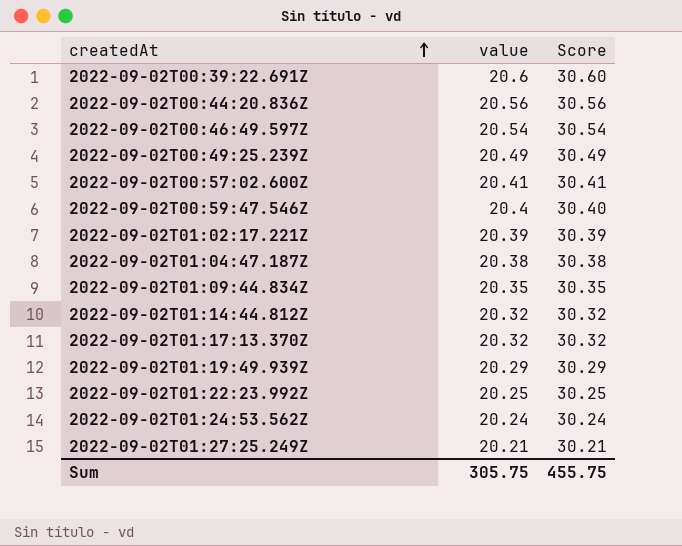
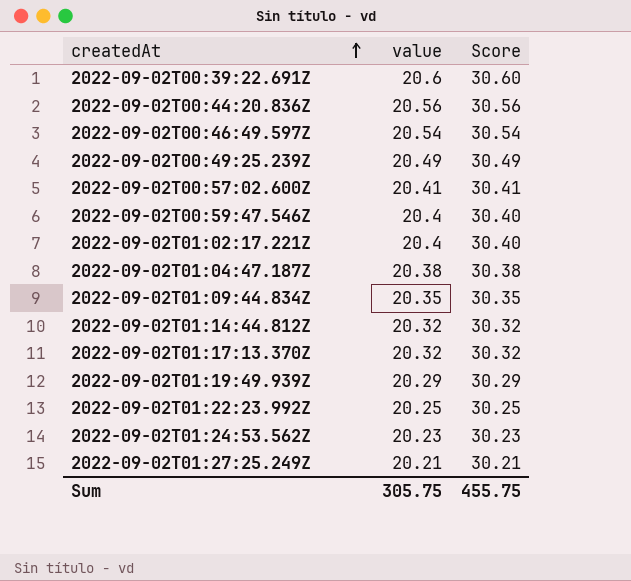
2022-09-02T01:02:17.221Z | value: 20.39 -> 20.4
2022-09-02T01:02:17.221Z | Score: 30.39 -> 30.40
2022-09-02T01:24:53.562Z | value: 20.24 -> 20.23
2022-09-02T01:24:53.562Z | Score: 30.24 -> 30.23

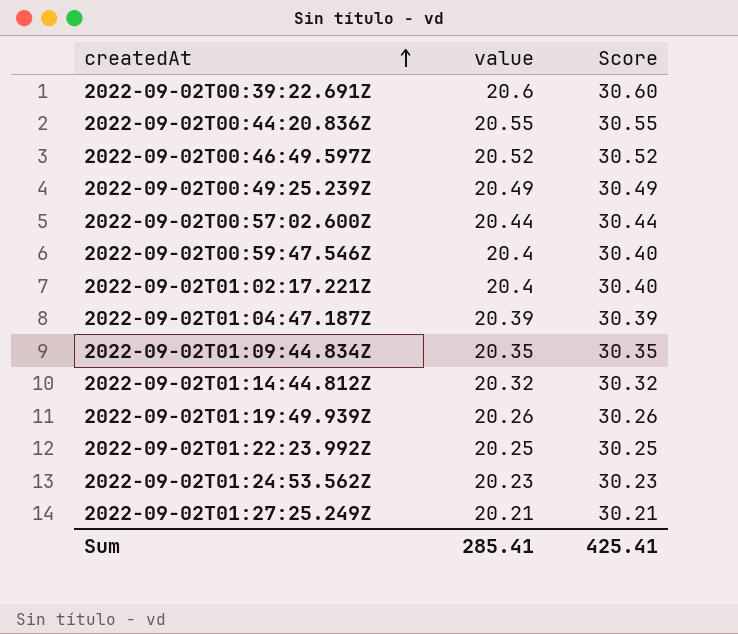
row 2022-09-02T01:17:13.370Z: 20.32 | 30.32 -> none
2022-09-02T00:44:20.836Z | value: 20.56 -> 20.55
2022-09-02T00:44:20.836Z | Score: 30.56 -> 30.55
2022-09-02T00:46:49.597Z | value: 20.54 -> 20.52
2022-09-02T00:46:49.597Z | Score: 30.54 -> 30.52
2022-09-02T00:57:02.600Z | value: 20.41 -> 20.44
2022-09-02T00:57:02.600Z | Score: 30.41 -> 30.44
2022-09-02T01:04:47.187Z | value: 20.38 -> 20.39
2022-09-02T01:04:47.187Z | Score: 30.38 -> 30.39
2022-09-02T01:19:49.939Z | value: 20.29 -> 20.26
2022-09-02T01:19:49.939Z | Score: 30.29 -> 30.26
Sum | value: 305.75 -> 285.41
Sum | Score: 455.75 -> 425.41

